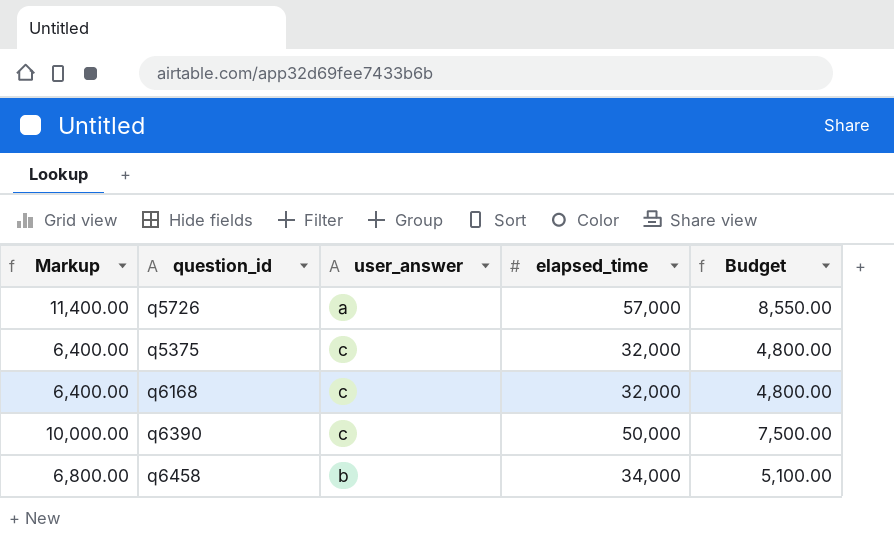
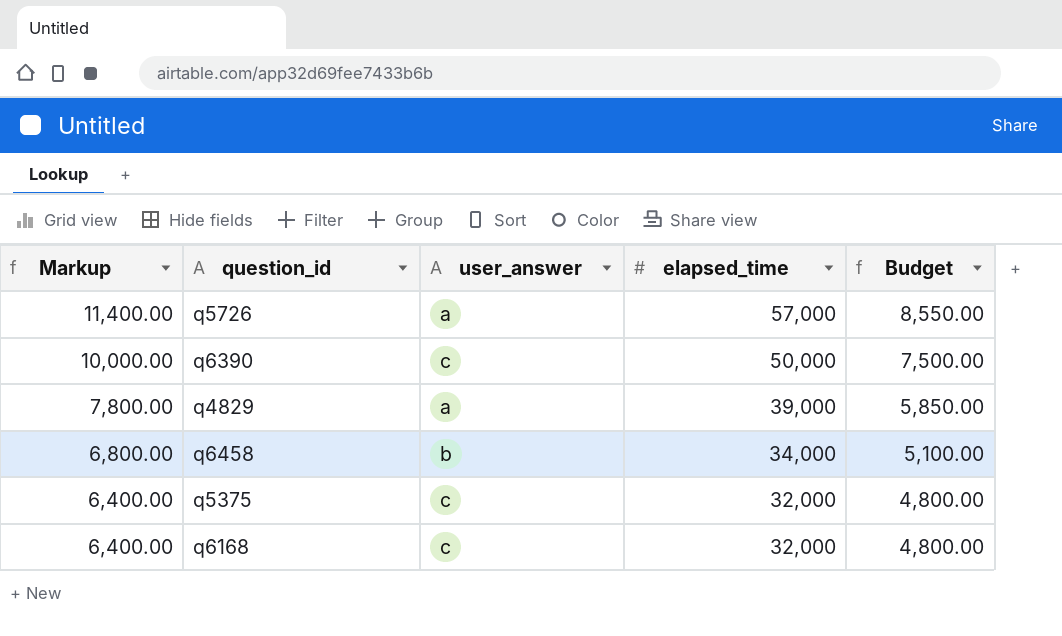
row order: none -> Markup descending
row q4829: none -> 7,800.00 | a | 39,000 | 5,850.00

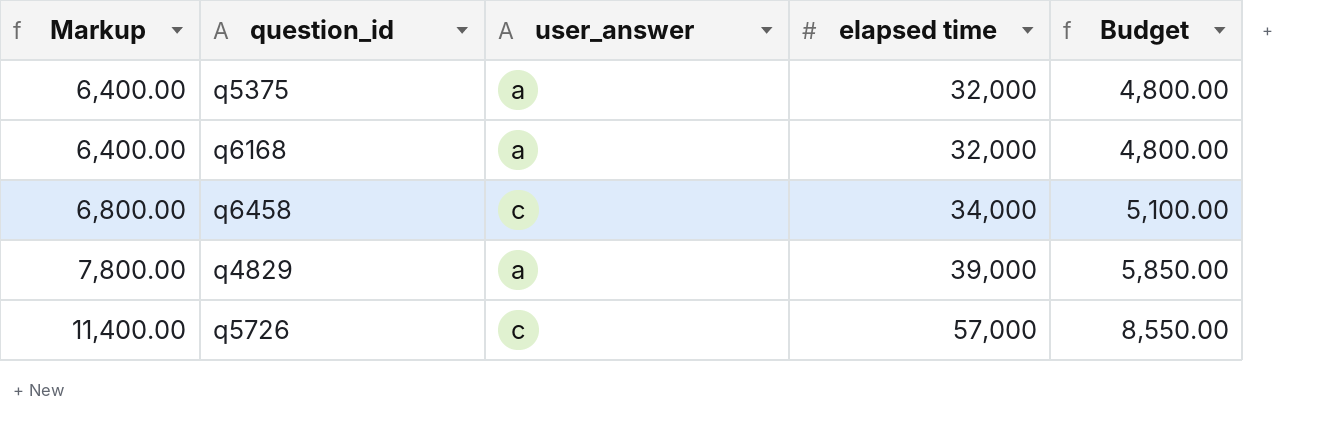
row order: Markup descending -> Markup ascending
column name: elapsed_time -> elapsed time
row q6390: 10,000.00 | c | 50,000 | 7,500.00 -> none
q5375 | user_answer: c -> a
q6168 | user_answer: c -> a
q6458 | user_answer: b -> c
q5726 | user_answer: a -> c

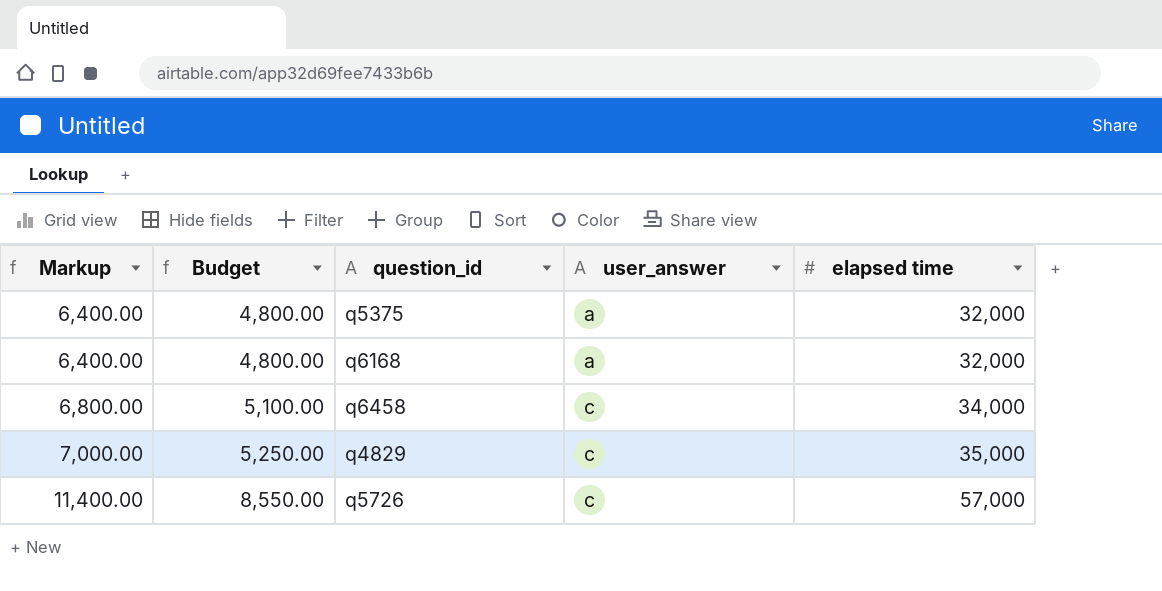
column Budget | position: 5 -> 2
q4829 | Markup: 7,800.00 -> 7,000.00
q4829 | Budget: 5,850.00 -> 5,250.00
q4829 | user_answer: a -> c
q4829 | elapsed time: 39,000 -> 35,000

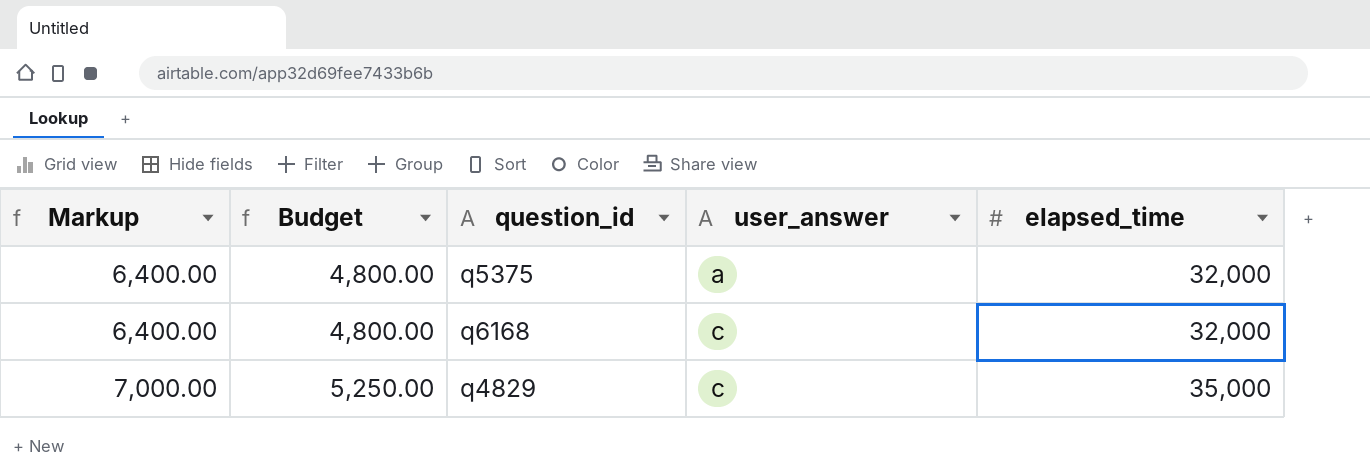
column name: elapsed time -> elapsed_time
row q6458: 6,800.00 | 5,100.00 | c | 34,000 -> none
row q5726: 11,400.00 | 8,550.00 | c | 57,000 -> none
q6168 | user_answer: a -> c

